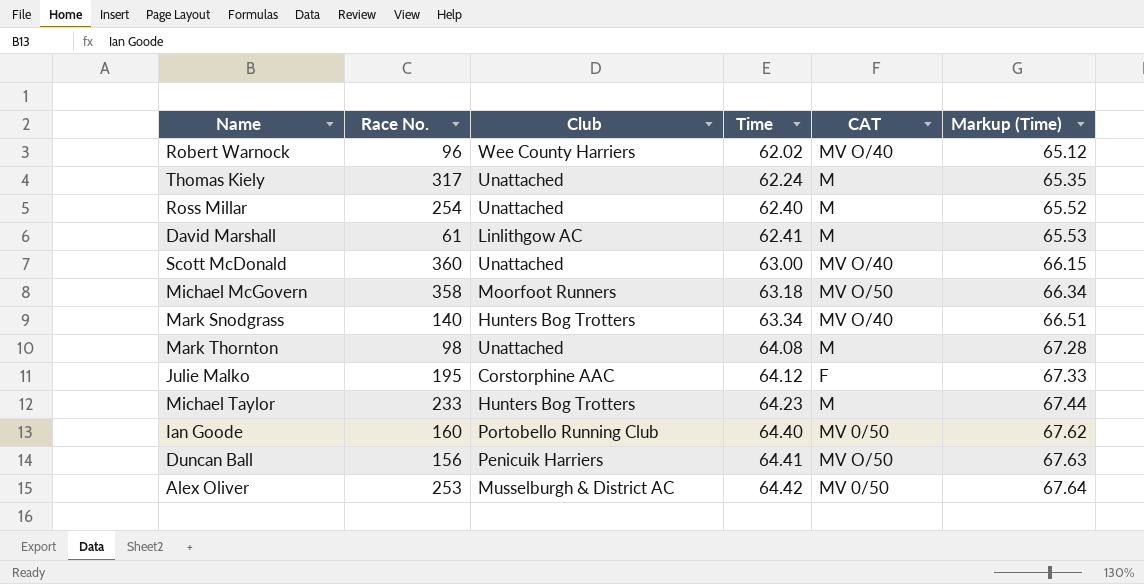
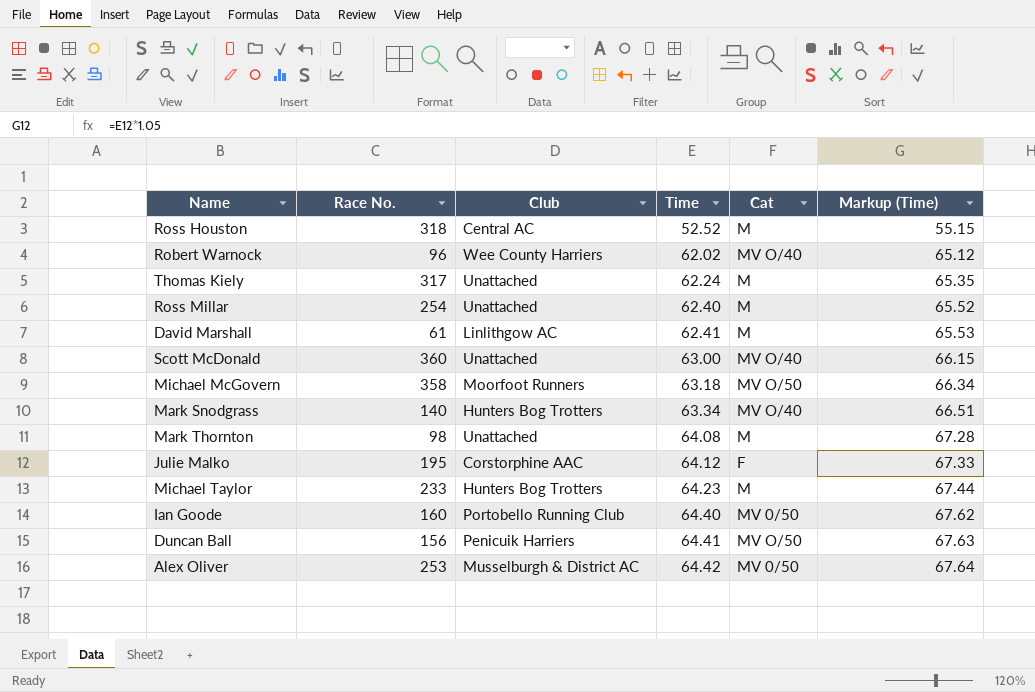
column name: CAT -> Cat
row Ross Houston: none -> 318 | Central AC | 52.52 | M | 55.15

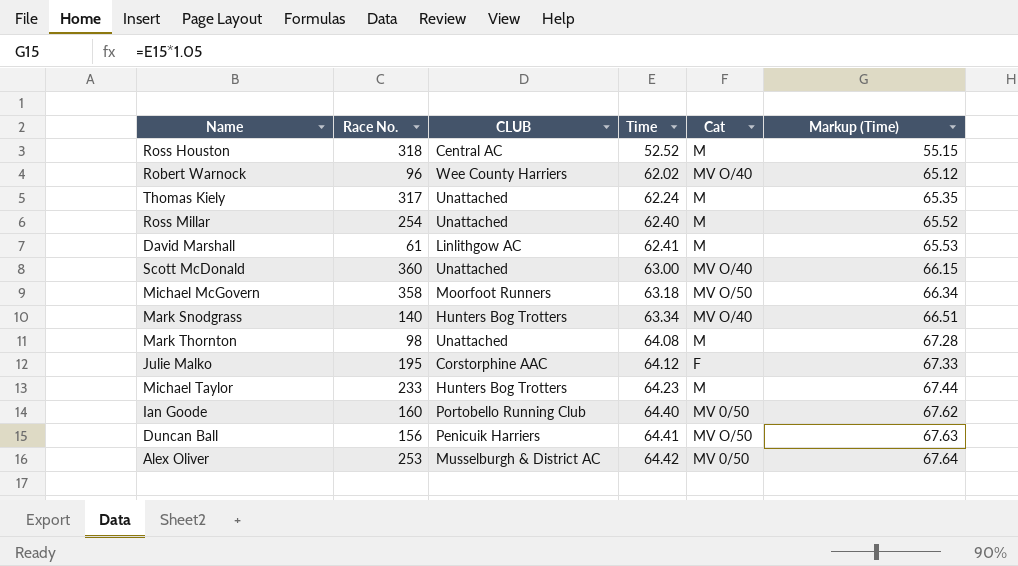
column name: Club -> CLUB

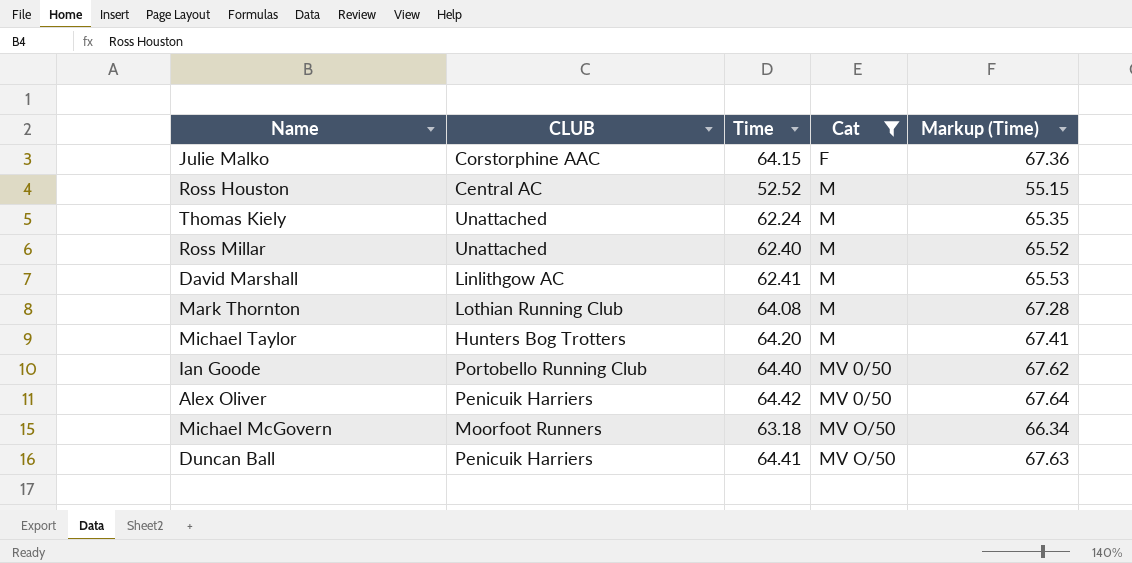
filter: none -> Cat != MV O/40
row order: Time ascending -> Cat ascending
column Race No. | position: 2 -> none
Julie Malko | Time: 64.12 -> 64.15
Julie Malko | Markup (Time): 67.33 -> 67.36
Mark Thornton | CLUB: Unattached -> Lothian Running Club
Michael Taylor | Time: 64.23 -> 64.20
Michael Taylor | Markup (Time): 67.44 -> 67.41
Alex Oliver | CLUB: Musselburgh & District AC -> Penicuik Harriers

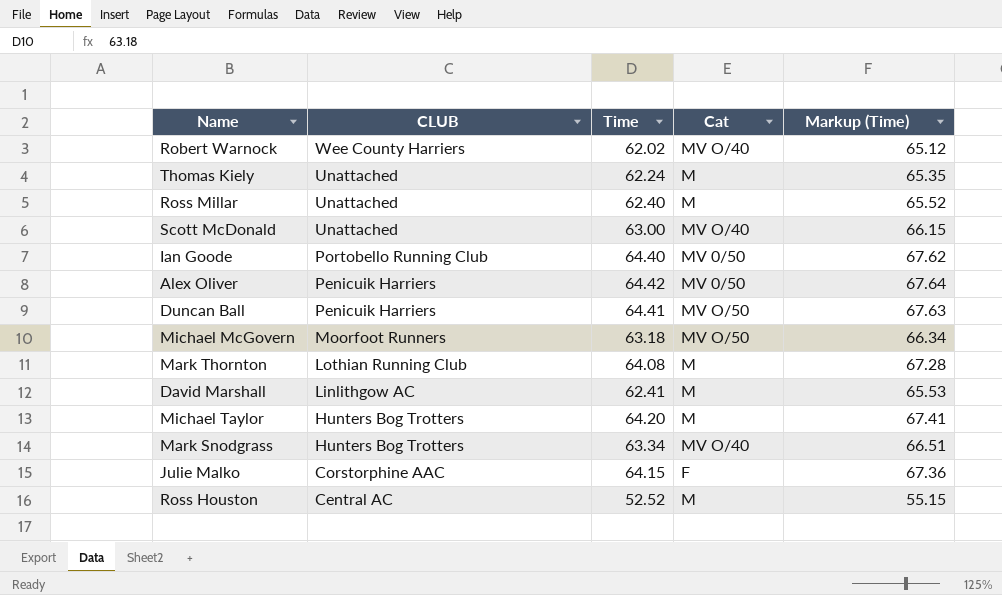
filter: Cat != MV O/40 -> none
row order: Cat ascending -> CLUB descending

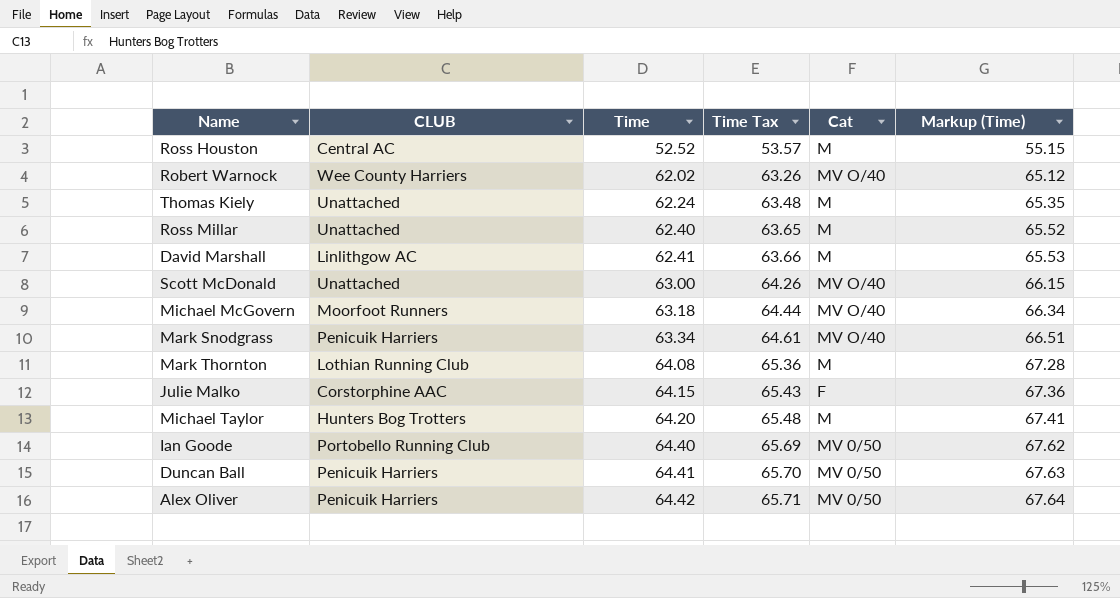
row order: CLUB descending -> Time ascending
column Time Tax | formula: none -> [Time] * 1.02
Michael McGovern | Cat: MV O/50 -> MV O/40
Mark Snodgrass | CLUB: Hunters Bog Trotters -> Penicuik Harriers
Duncan Ball | Cat: MV O/50 -> MV 0/50

